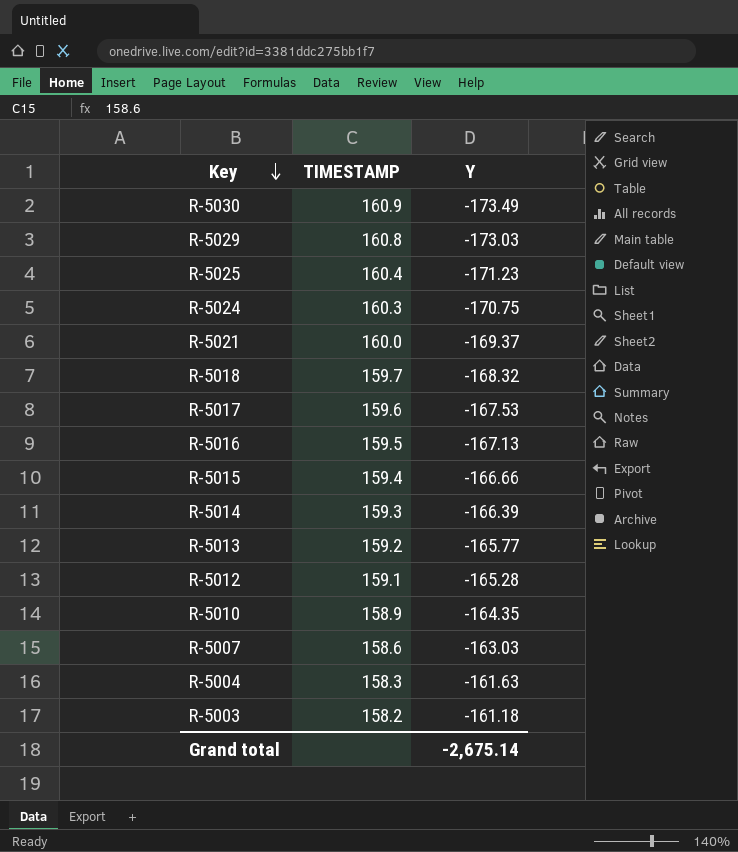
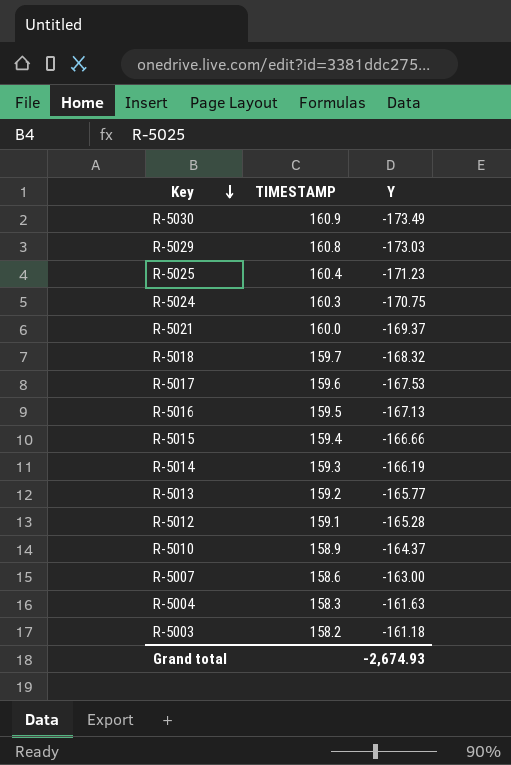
R-5014 | Y: -166.39 -> -166.19
R-5010 | Y: -164.35 -> -164.37
R-5007 | Y: -163.03 -> -163.00
Grand total | Y: -2,675.14 -> -2,674.93

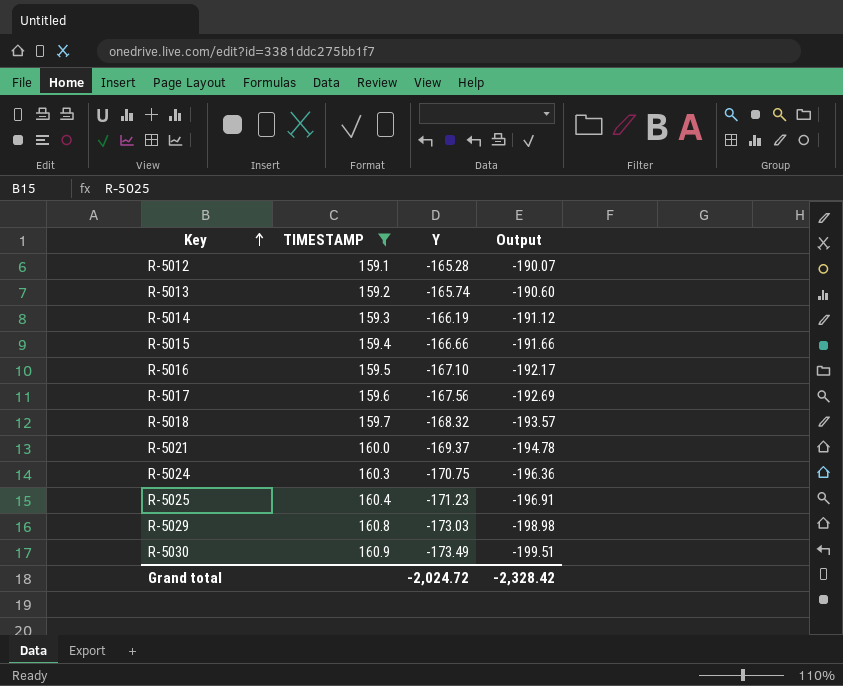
filter: none -> TIMESTAMP >= 159.1
row order: Key descending -> Key ascending
column Output | formula: none -> [Y] * 1.15
R-5013 | Y: -165.77 -> -165.74
R-5016 | Y: -167.13 -> -167.10
R-5017 | Y: -167.53 -> -167.56
Grand total | Y: -2,674.93 -> -2,024.72

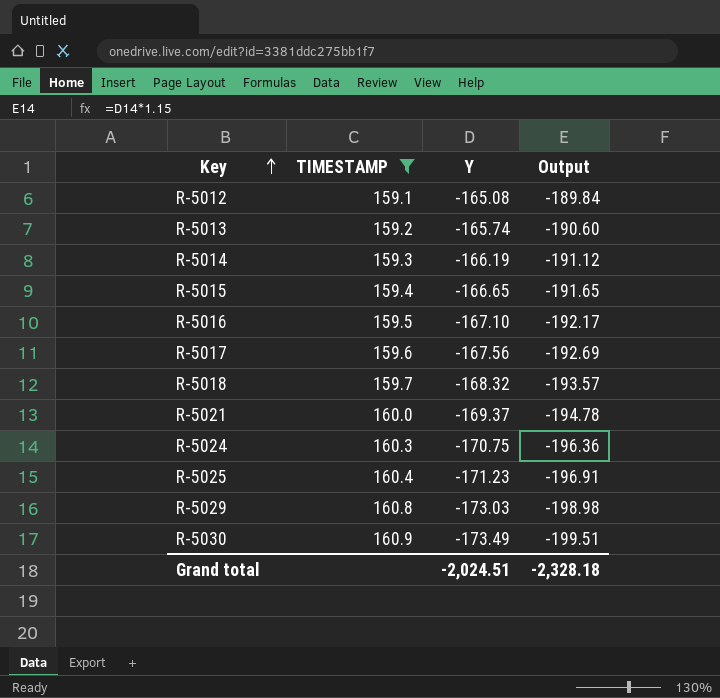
R-5012 | Y: -165.28 -> -165.08
R-5012 | Output: -190.07 -> -189.84
R-5015 | Y: -166.66 -> -166.65
R-5015 | Output: -191.66 -> -191.65
Grand total | Y: -2,024.72 -> -2,024.51
Grand total | Output: -2,328.42 -> -2,328.18

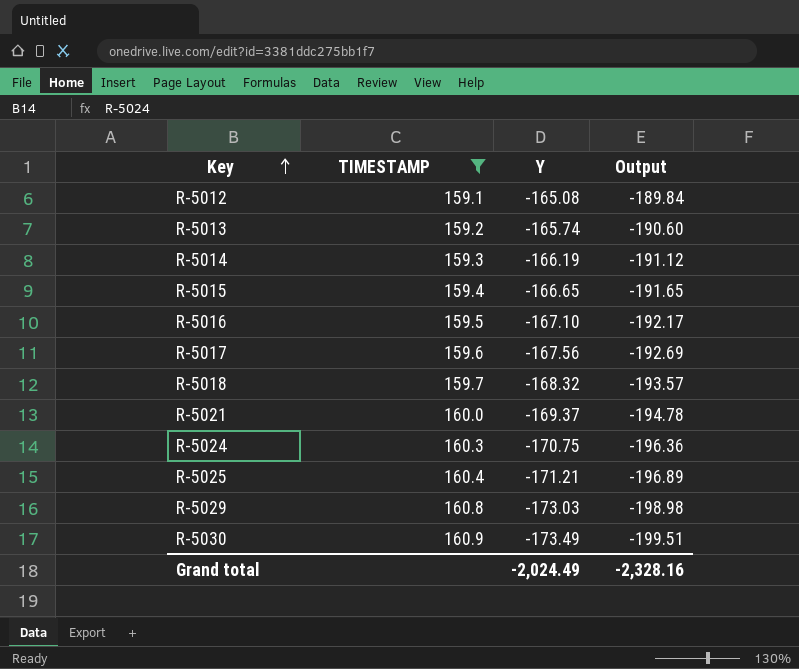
R-5025 | Y: -171.23 -> -171.21
R-5025 | Output: -196.91 -> -196.89
Grand total | Y: -2,024.51 -> -2,024.49
Grand total | Output: -2,328.18 -> -2,328.16

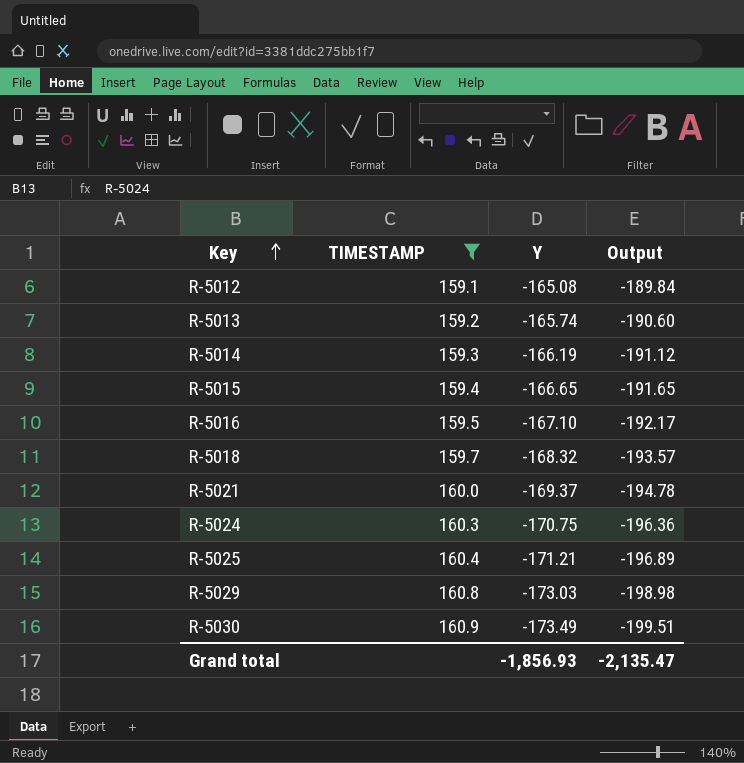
row R-5017: 159.6 | -167.56 | -192.69 -> none
Grand total | Y: -2,024.49 -> -1,856.93
Grand total | Output: -2,328.16 -> -2,135.47

